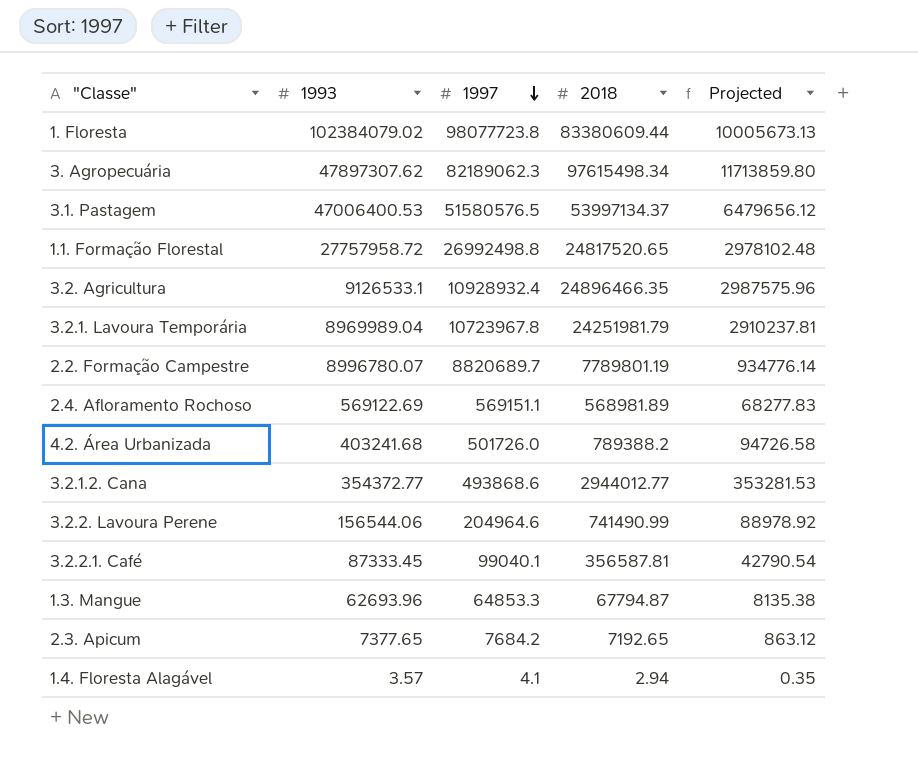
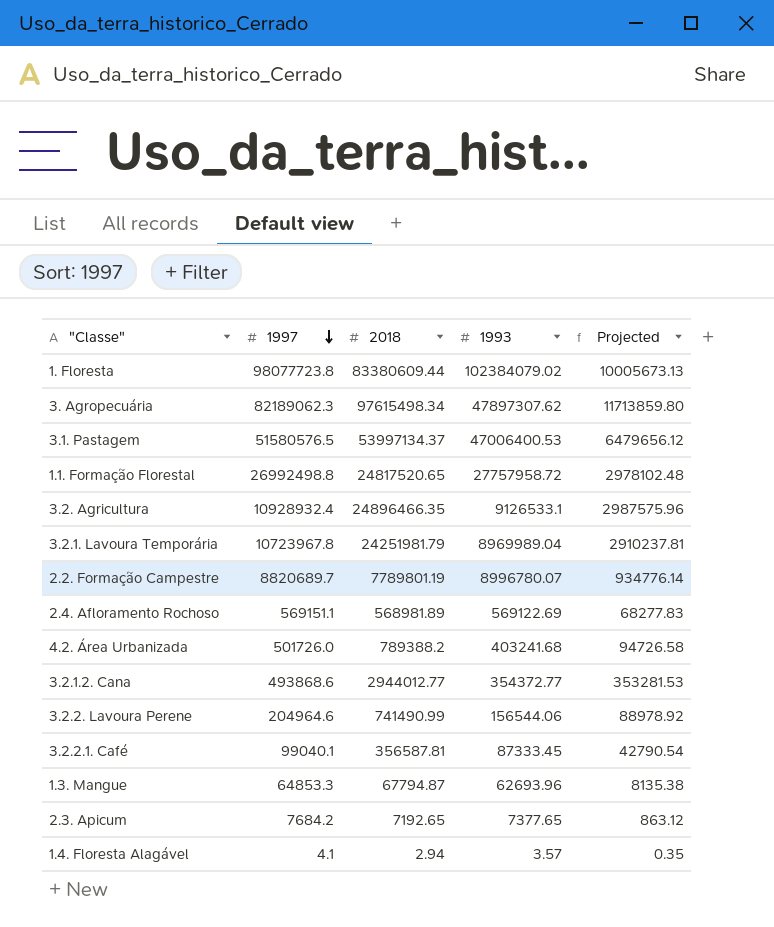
column 1993 | position: 2 -> 4

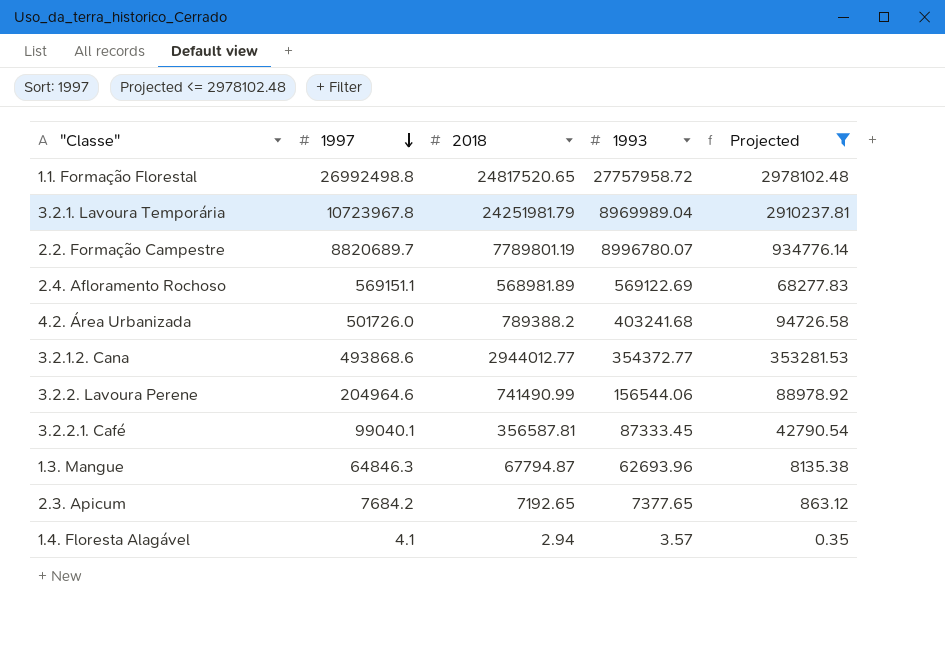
filter: none -> Projected <= 2978102.48
1.3. Mangue | 1997: 64853.3 -> 64846.3

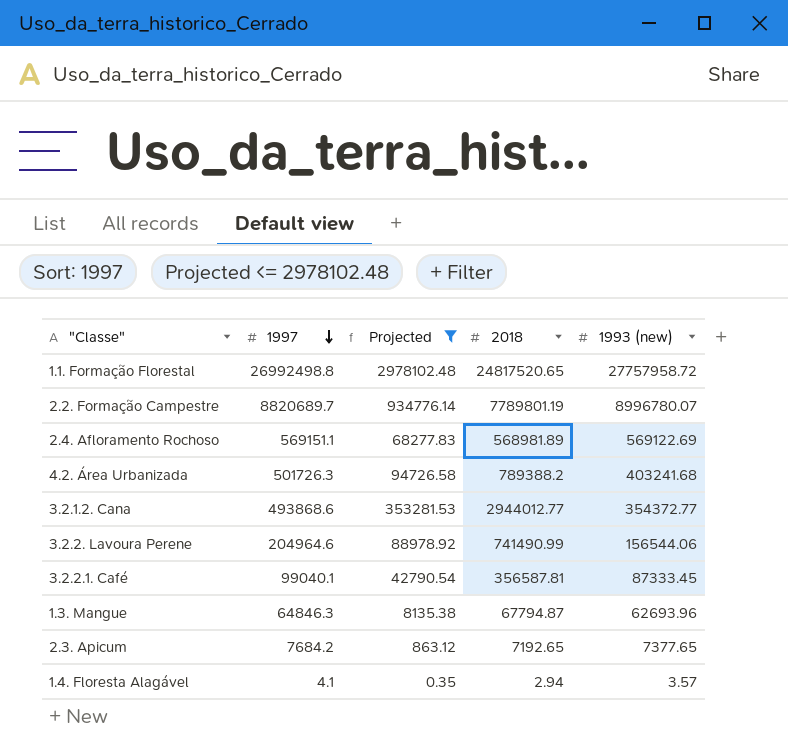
column Projected | position: 5 -> 3
column name: 1993 -> 1993 (new)
row 3.2.1. Lavoura Temporária: 10723967.8 | 24251981.79 | 8969989.04 | 2910237.81 -> none
4.2. Área Urbanizada | 1997: 501726.0 -> 501726.3

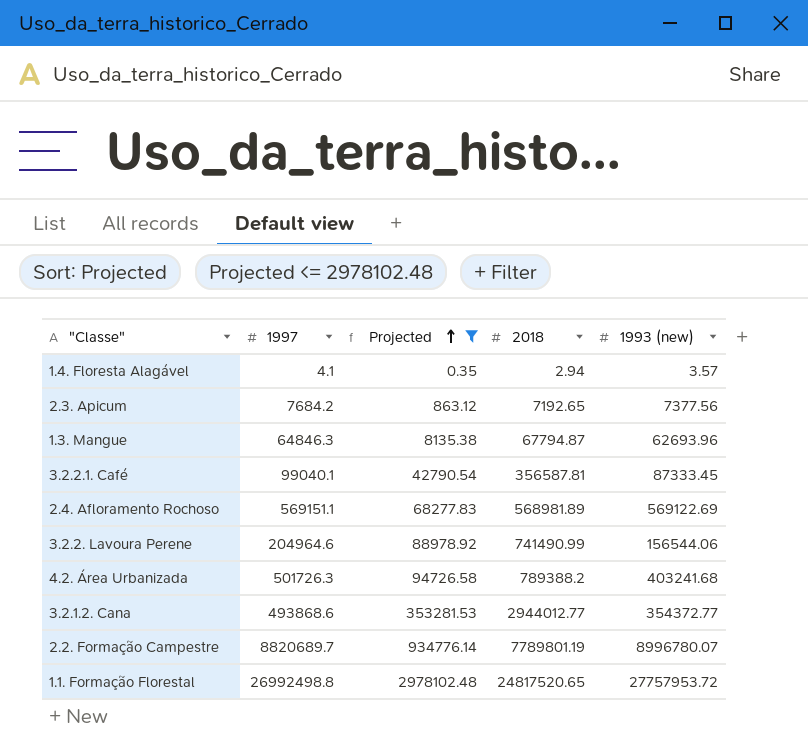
row order: 1997 descending -> Projected ascending
2.3. Apicum | 1993 (new): 7377.65 -> 7377.56
1.1. Formação Florestal | 1993 (new): 27757958.72 -> 27757953.72

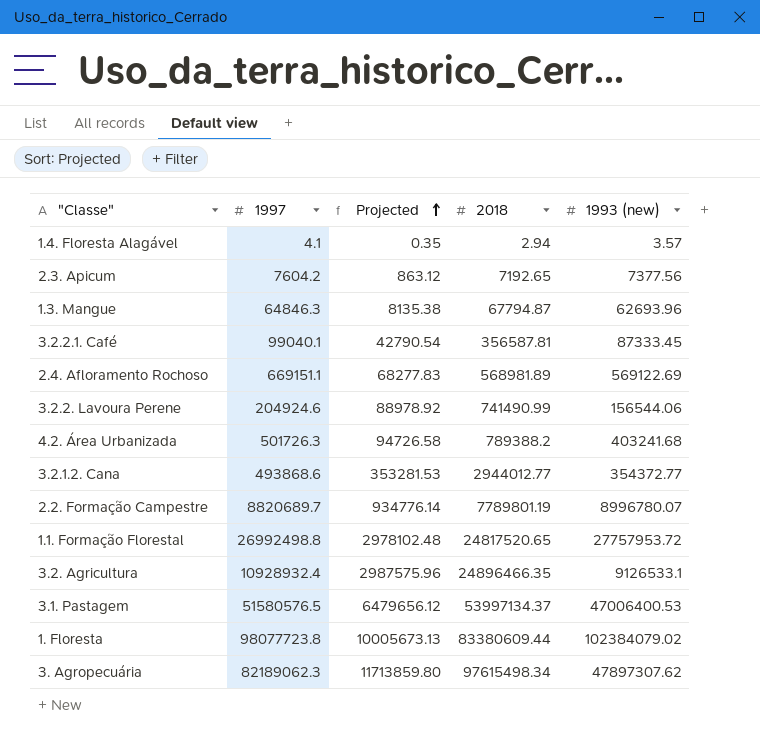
filter: Projected <= 2978102.48 -> none
2.3. Apicum | 1997: 7684.2 -> 7604.2
2.4. Afloramento Rochoso | 1997: 569151.1 -> 669151.1
3.2.2. Lavoura Perene | 1997: 204964.6 -> 204924.6

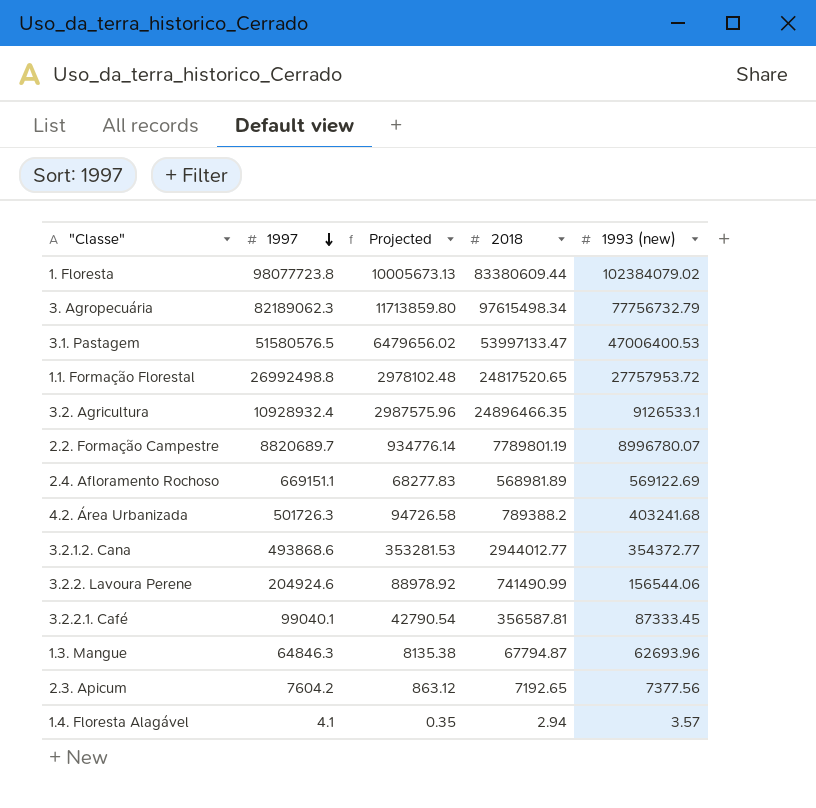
row order: Projected ascending -> 1997 descending
3. Agropecuária | 1993 (new): 47897307.62 -> 77756732.79
3.1. Pastagem | Projected: 6479656.12 -> 6479656.02
3.1. Pastagem | 2018: 53997134.37 -> 53997133.47

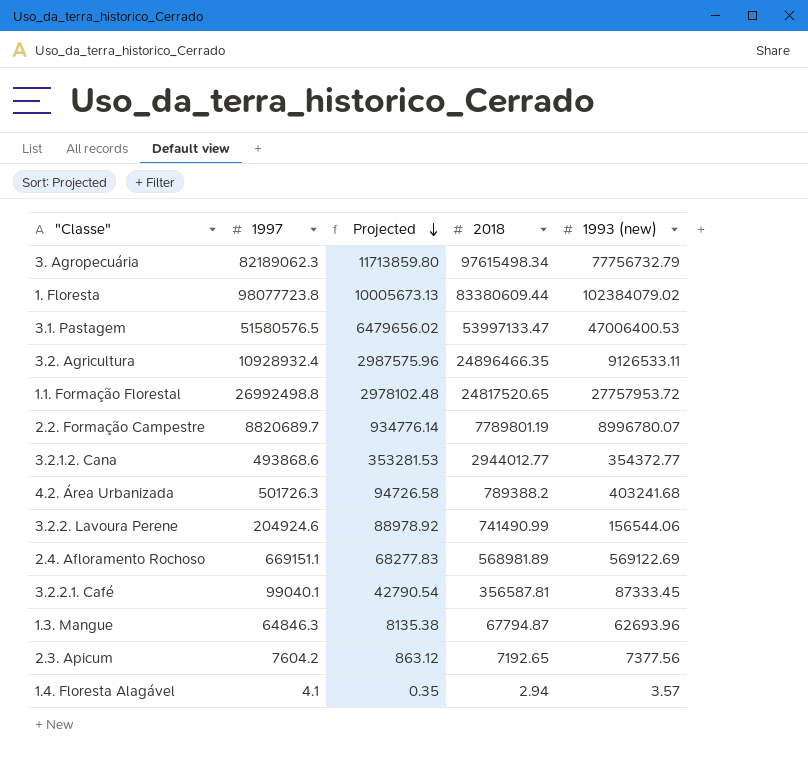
row order: 1997 descending -> Projected descending
3.2. Agricultura | 1993 (new): 9126533.1 -> 9126533.11

